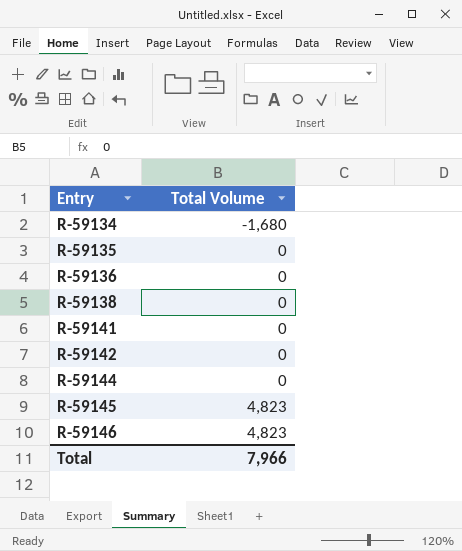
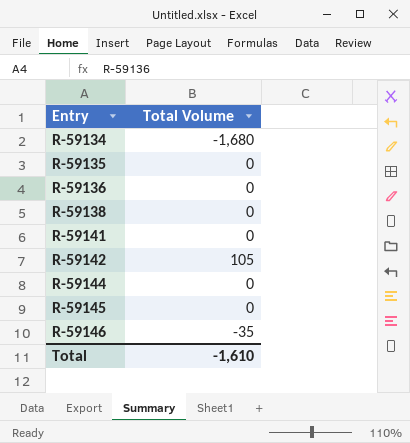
R-59142 | Total Volume: 0 -> 105
R-59145 | Total Volume: 4,823 -> 0
R-59146 | Total Volume: 4,823 -> -35
Total | Total Volume: 7,966 -> -1,610

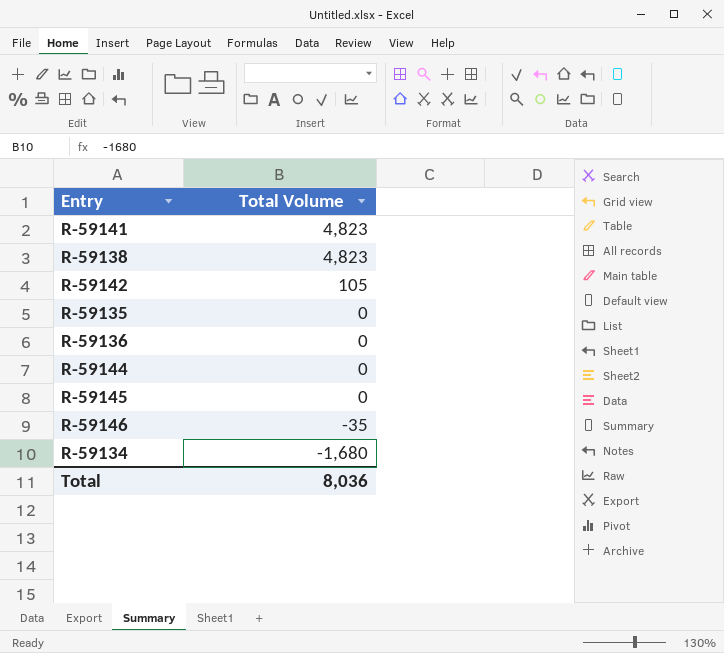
row order: Entry ascending -> Total Volume descending
R-59141 | Total Volume: 0 -> 4,823
R-59138 | Total Volume: 0 -> 4,823
Total | Total Volume: -1,610 -> 8,036

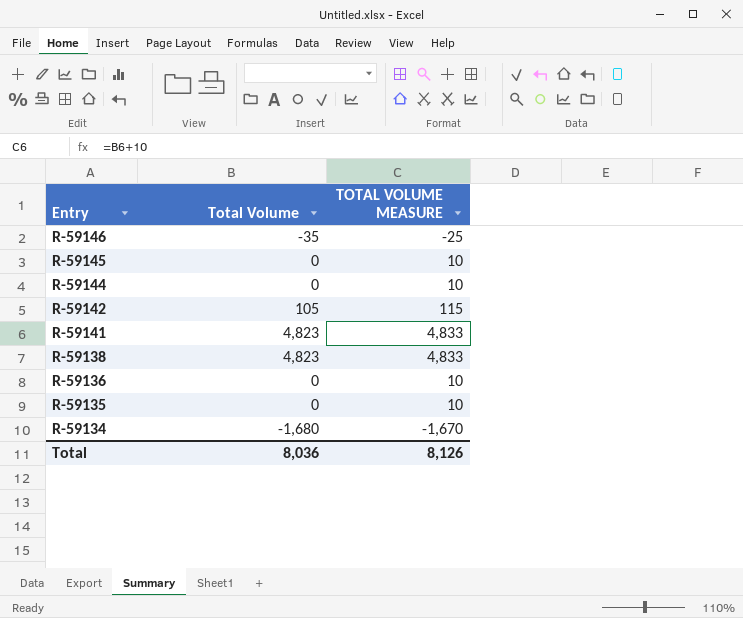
row order: Total Volume descending -> Entry descending
column TOTAL VOLUME MEASURE | formula: none -> [Total Volume] + 10

